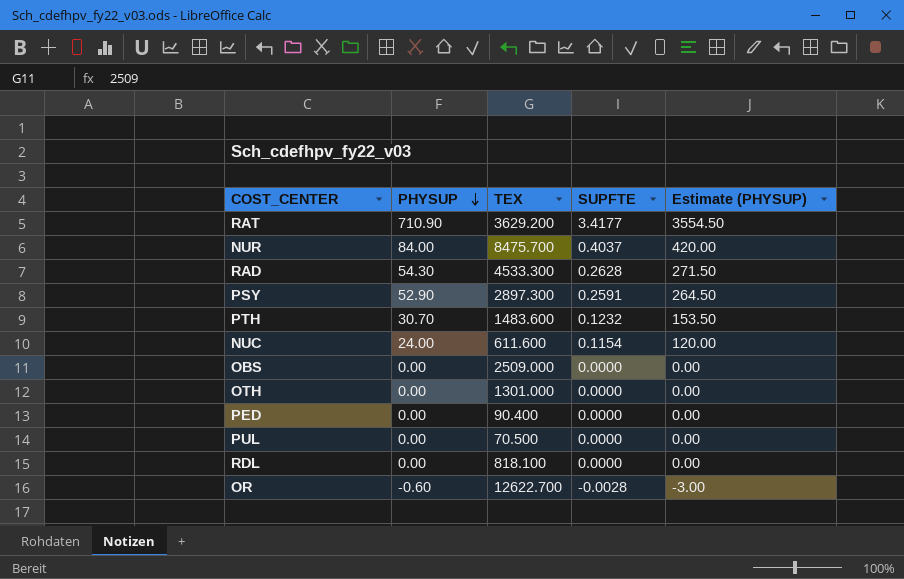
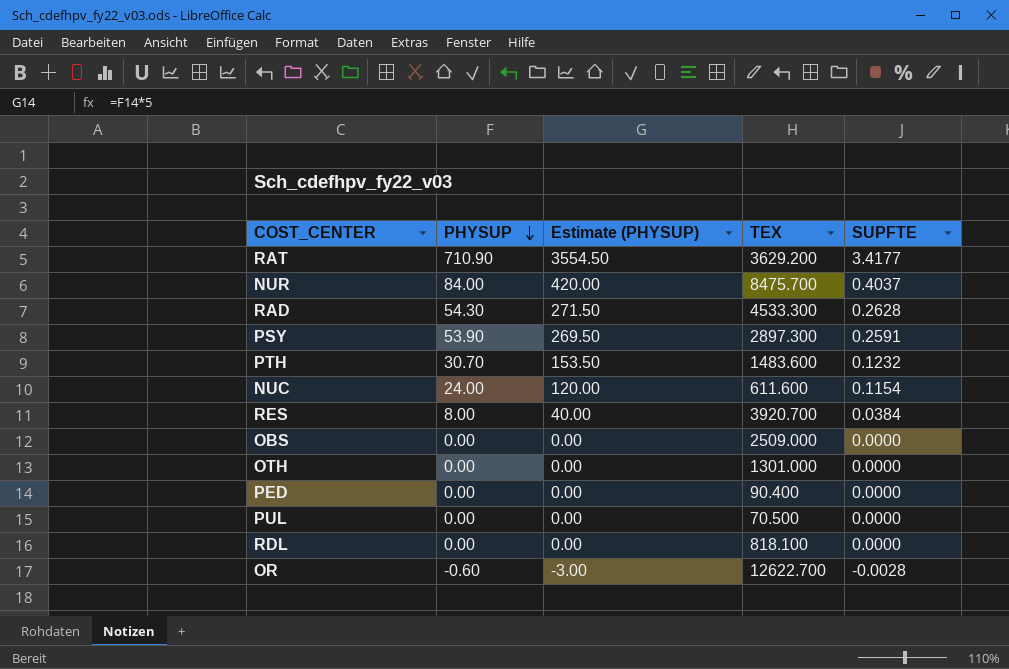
column Estimate (PHYSUP) | position: 5 -> 3
PSY | PHYSUP: 52.90 -> 53.90
PSY | Estimate (PHYSUP): 264.50 -> 269.50
row RES: none -> 8.00 | 40.00 | 3920.700 | 0.0384

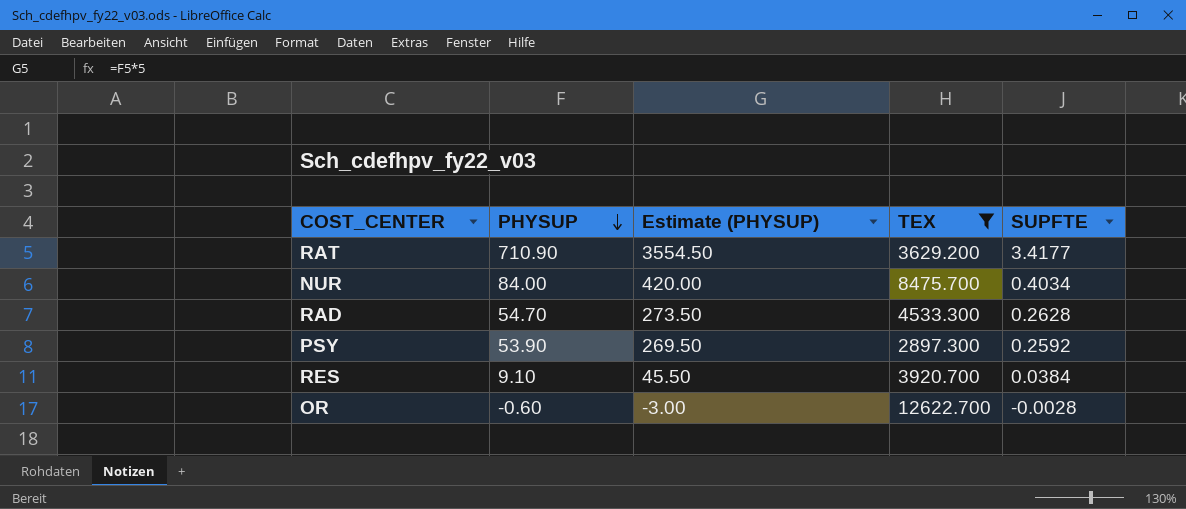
filter: none -> TEX >= 2897.300
NUR | SUPFTE: 0.4037 -> 0.4034
RAD | PHYSUP: 54.30 -> 54.70
RAD | Estimate (PHYSUP): 271.50 -> 273.50
PSY | SUPFTE: 0.2591 -> 0.2592
RES | PHYSUP: 8.00 -> 9.10
RES | Estimate (PHYSUP): 40.00 -> 45.50

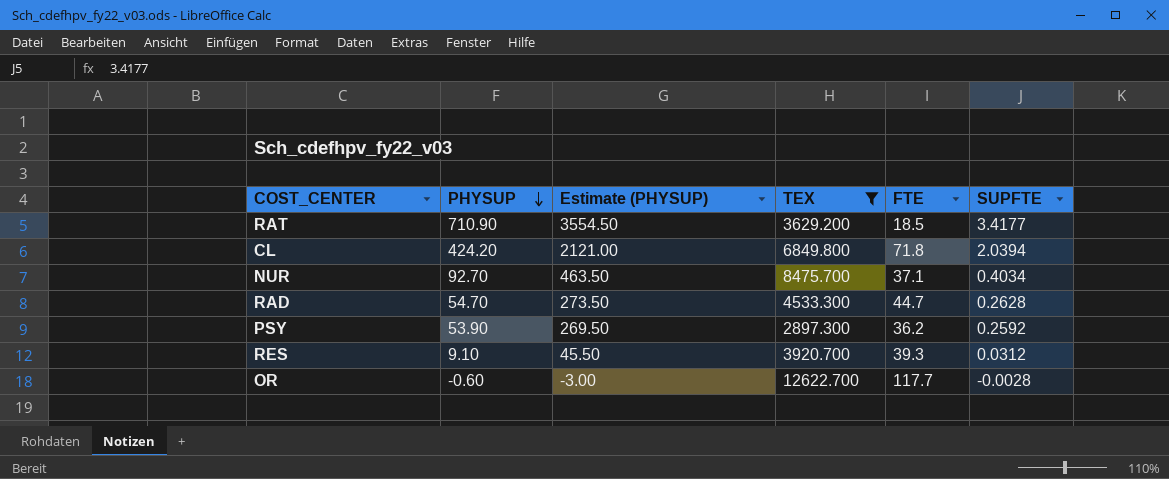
column FTE | position: none -> 5
row CL: none -> 424.20 | 2121.00 | 6849.800 | 71.8 | 2.0394
NUR | PHYSUP: 84.00 -> 92.70
NUR | Estimate (PHYSUP): 420.00 -> 463.50
RES | SUPFTE: 0.0384 -> 0.0312

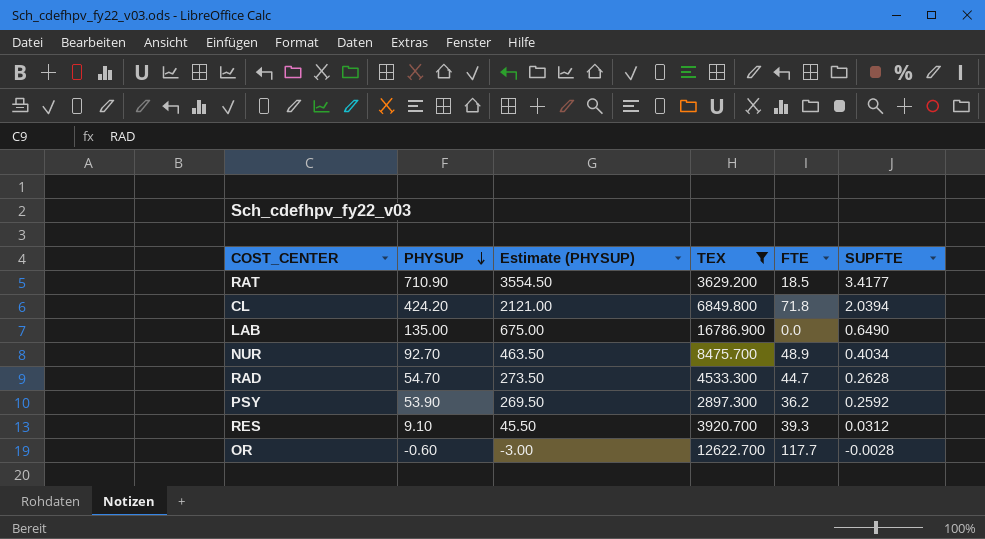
row LAB: none -> 135.00 | 675.00 | 16786.900 | 0.0 | 0.6490
NUR | FTE: 37.1 -> 48.9

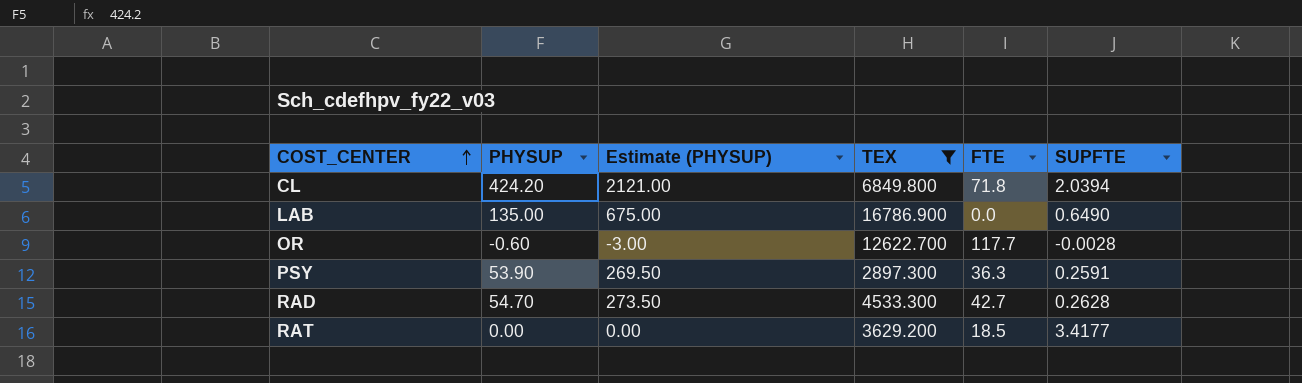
row order: PHYSUP descending -> COST_CENTER ascending
row NUR: 92.70 | 463.50 | 8475.700 | 48.9 | 0.4034 -> none
row RES: 9.10 | 45.50 | 3920.700 | 39.3 | 0.0312 -> none
PSY | FTE: 36.2 -> 36.3
PSY | SUPFTE: 0.2592 -> 0.2591
RAD | FTE: 44.7 -> 42.7
RAT | PHYSUP: 710.90 -> 0.00
RAT | Estimate (PHYSUP): 3554.50 -> 0.00

